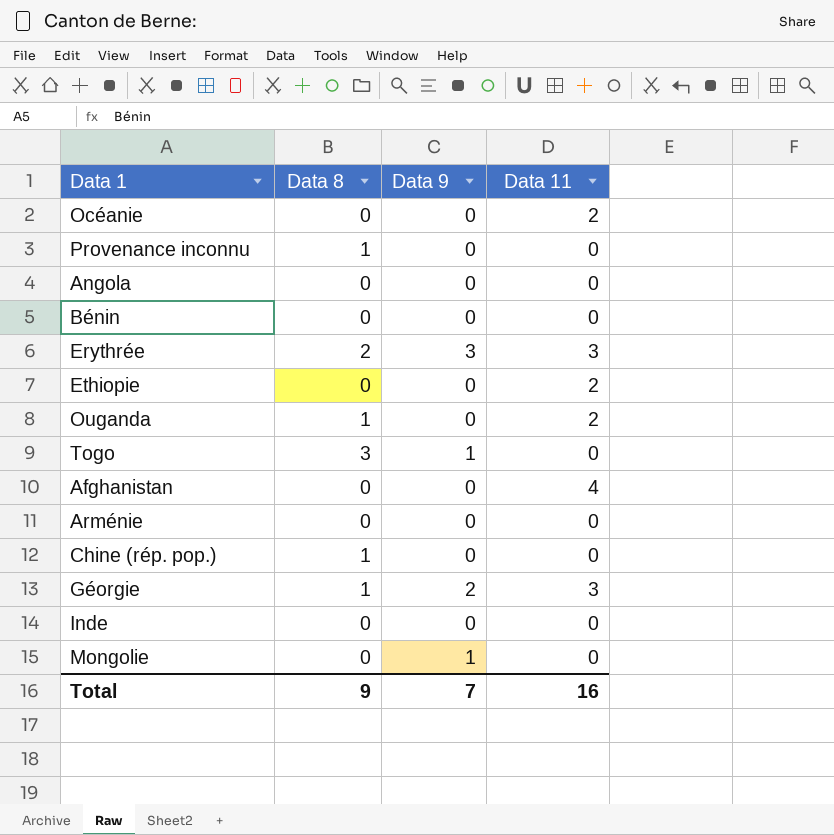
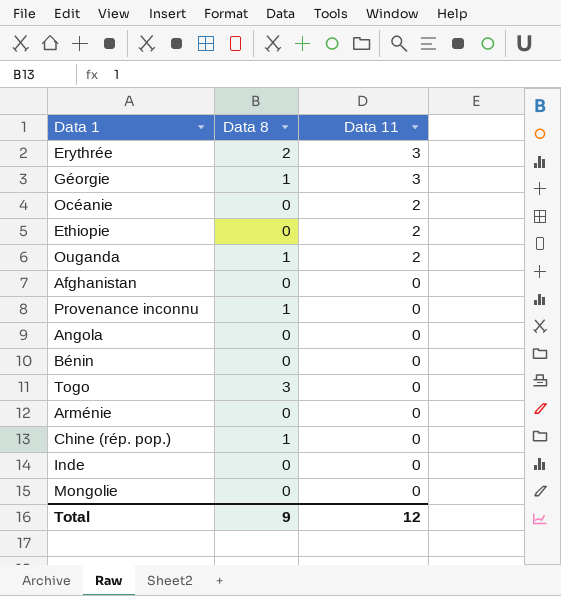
row order: none -> Data 11 descending
column Data 9 | position: 3 -> none
Afghanistan | Data 11: 4 -> 0
Total | Data 11: 16 -> 12

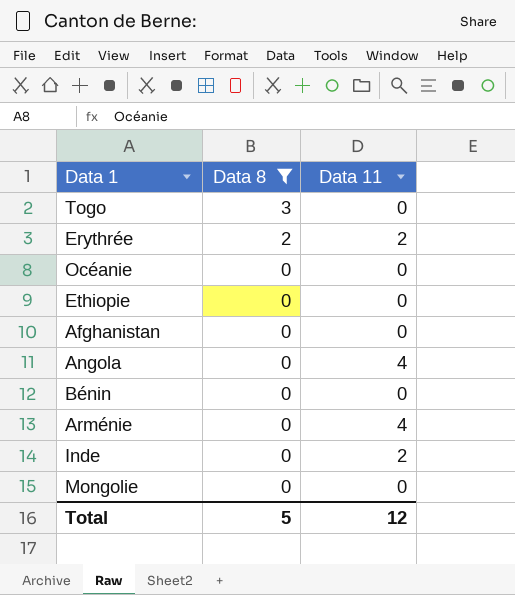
filter: none -> Data 8 != 1
row order: Data 11 descending -> Data 8 descending
Erythrée | Data 11: 3 -> 2
Océanie | Data 11: 2 -> 0
Ethiopie | Data 11: 2 -> 0
Angola | Data 11: 0 -> 4
Arménie | Data 11: 0 -> 4
Inde | Data 11: 0 -> 2
Total | Data 8: 9 -> 5

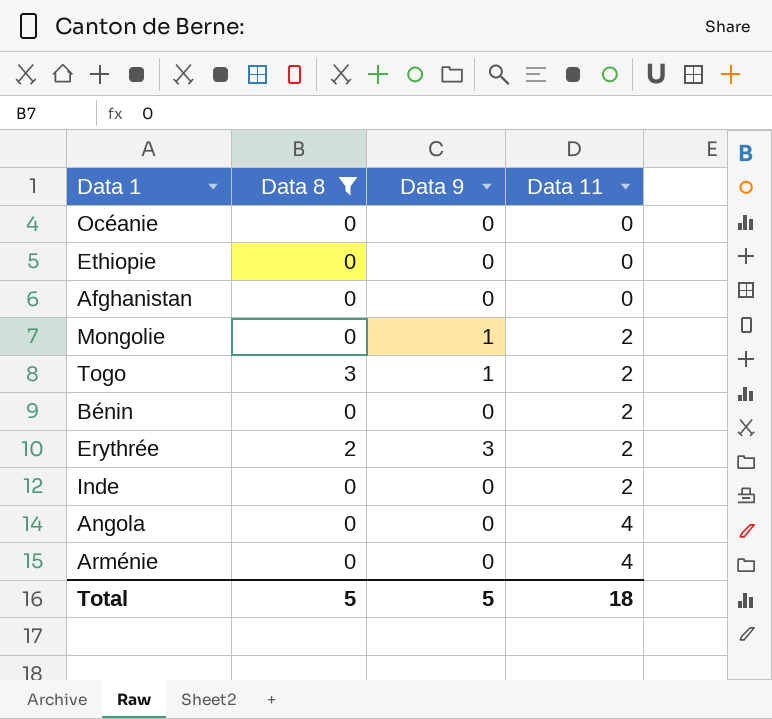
row order: Data 8 descending -> Data 11 ascending
column Data 9 | position: none -> 3
Mongolie | Data 11: 0 -> 2
Togo | Data 11: 0 -> 2
Bénin | Data 11: 0 -> 2
Total | Data 11: 12 -> 18

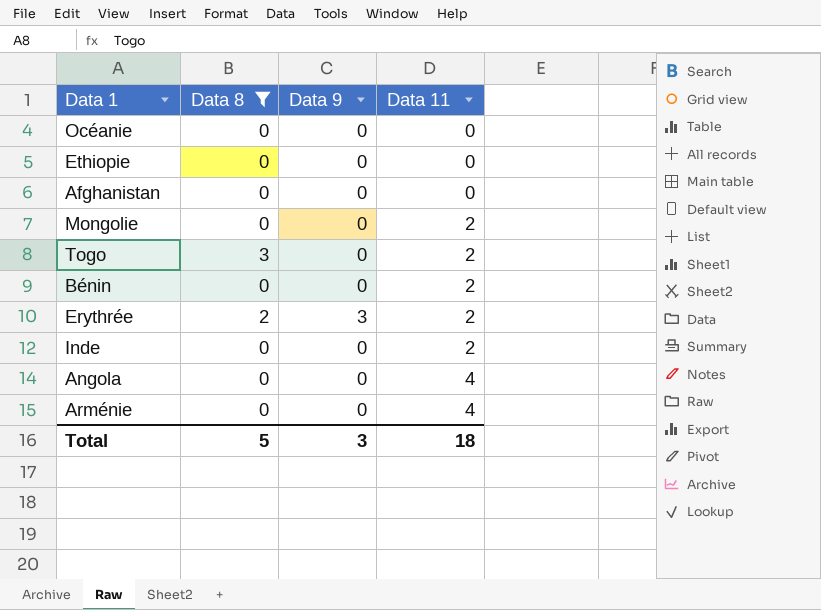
Mongolie | Data 9: 1 -> 0
Togo | Data 9: 1 -> 0
Total | Data 9: 5 -> 3

